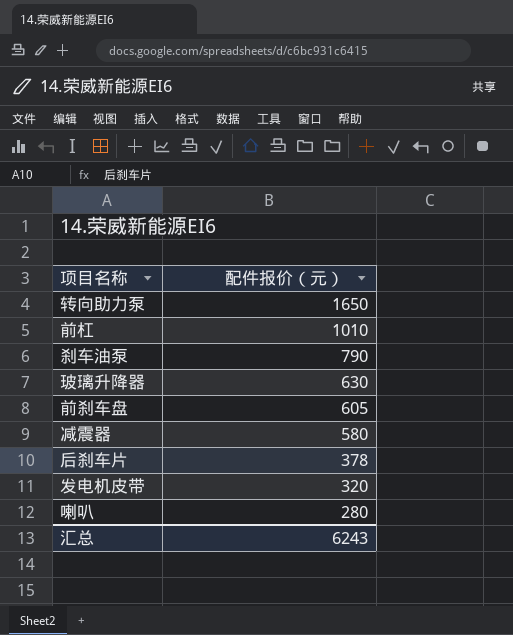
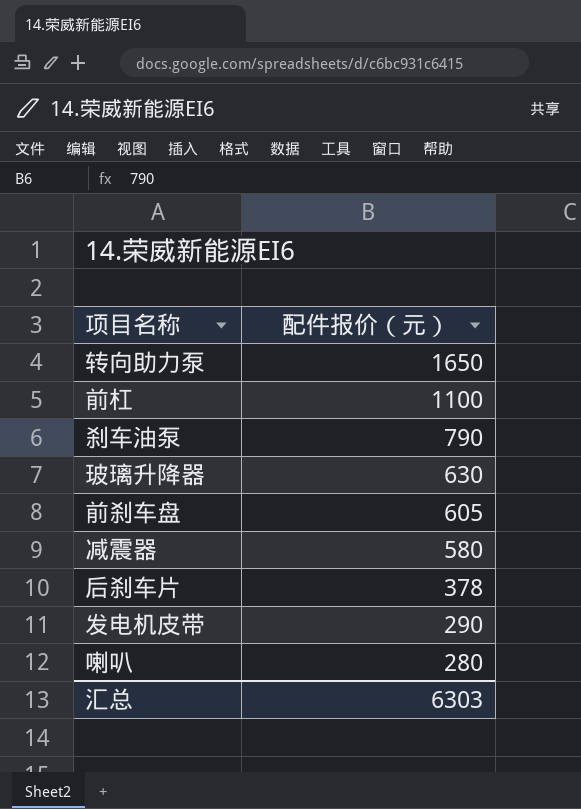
前杠 | 配件报价（元）: 1010 -> 1100
发电机皮带 | 配件报价（元）: 320 -> 290
汇总 | 配件报价（元）: 6243 -> 6303

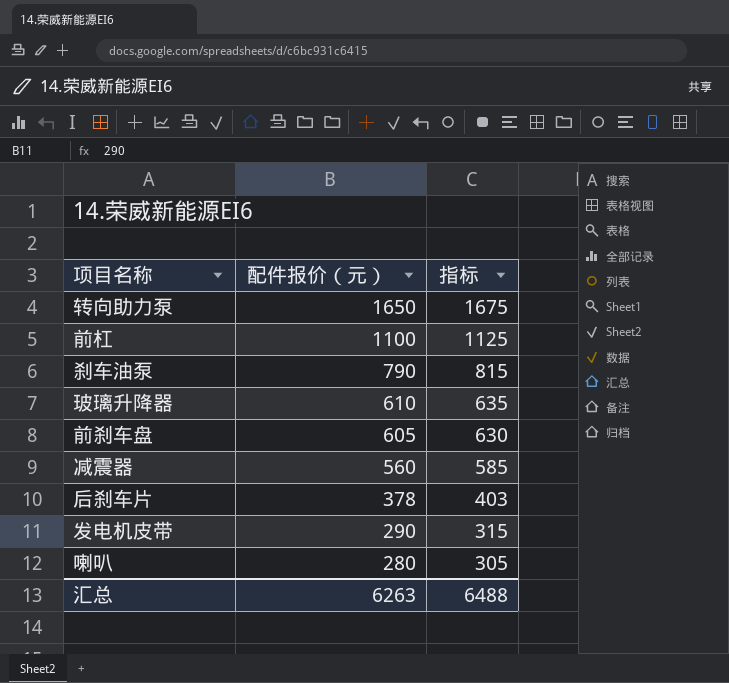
column 指标 | formula: none -> [配件报价（元）] + 25
玻璃升降器 | 配件报价（元）: 630 -> 610
减震器 | 配件报价（元）: 580 -> 560
汇总 | 配件报价（元）: 6303 -> 6263

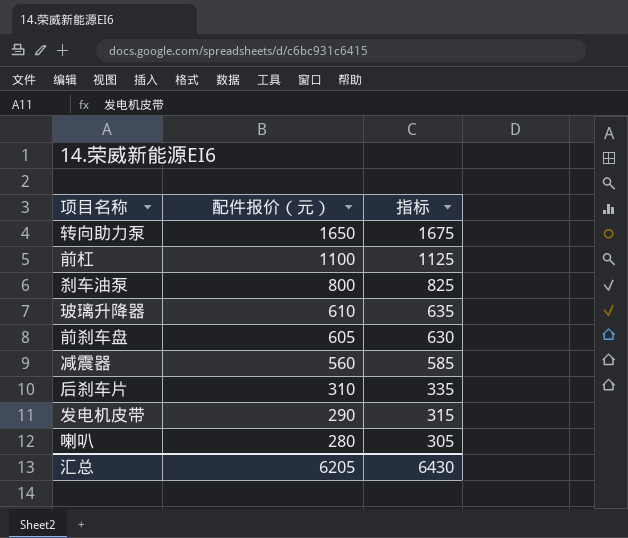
刹车油泵 | 配件报价（元）: 790 -> 800
刹车油泵 | 指标: 815 -> 825
后刹车片 | 配件报价（元）: 378 -> 310
后刹车片 | 指标: 403 -> 335
汇总 | 配件报价（元）: 6263 -> 6205
汇总 | 指标: 6488 -> 6430

